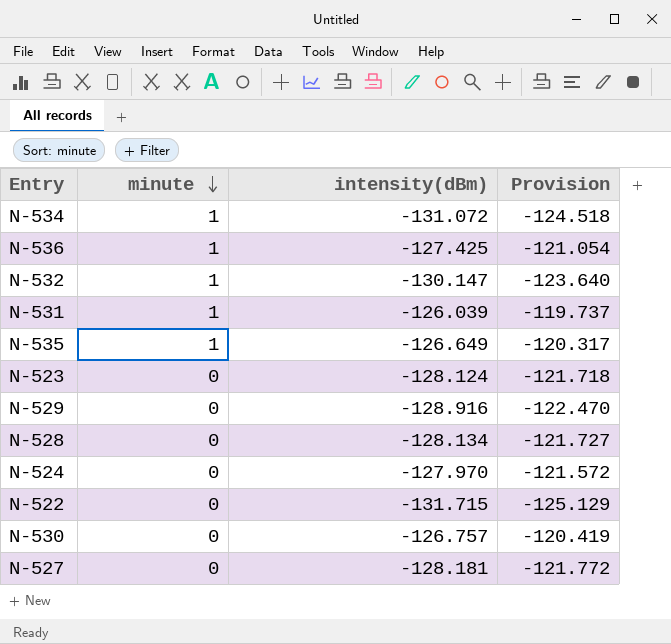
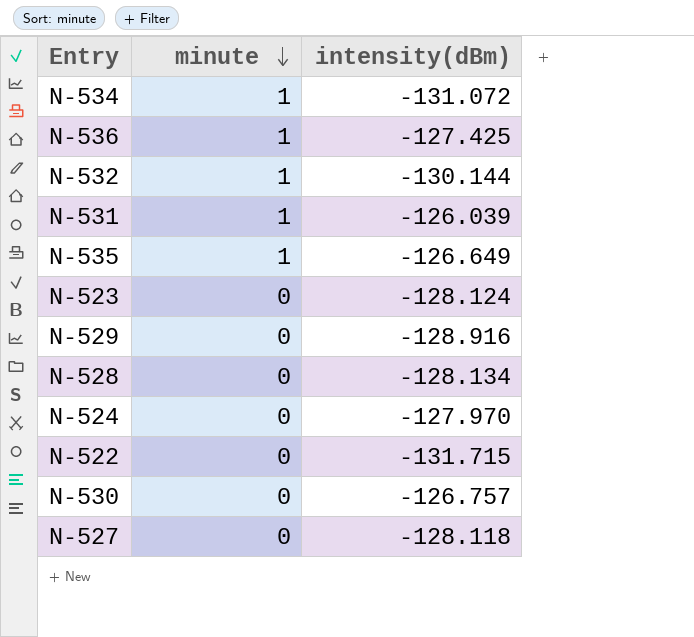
column Provision | formula: [intensity(dBm)] * 0.95 -> none
N-532 | intensity(dBm): -130.147 -> -130.144
N-527 | intensity(dBm): -128.181 -> -128.118

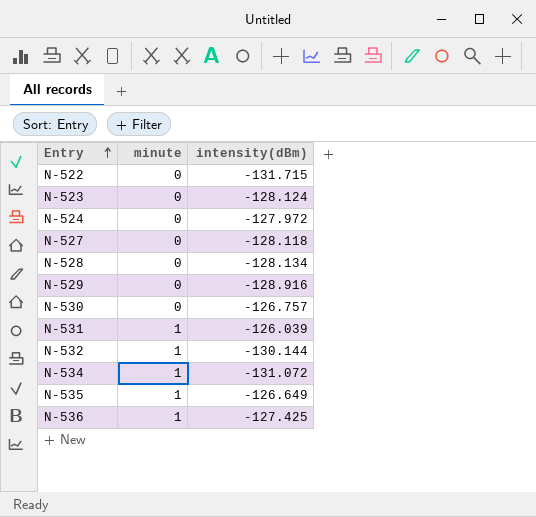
row order: minute descending -> Entry ascending
N-524 | intensity(dBm): -127.970 -> -127.972

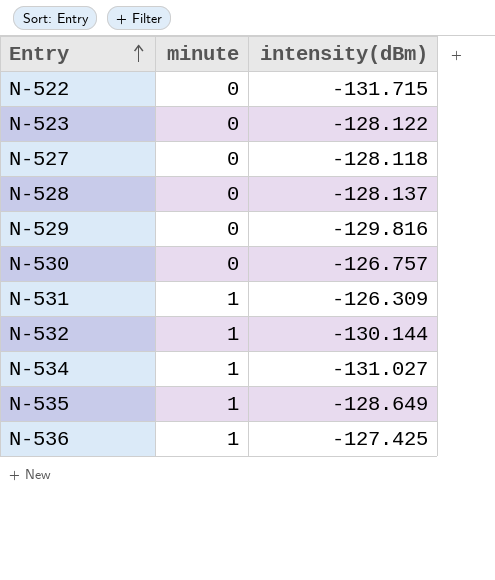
row N-524: 0 | -127.972 -> none
N-523 | intensity(dBm): -128.124 -> -128.122
N-528 | intensity(dBm): -128.134 -> -128.137
N-529 | intensity(dBm): -128.916 -> -129.816
N-531 | intensity(dBm): -126.039 -> -126.309
N-534 | intensity(dBm): -131.072 -> -131.027
N-535 | intensity(dBm): -126.649 -> -128.649

